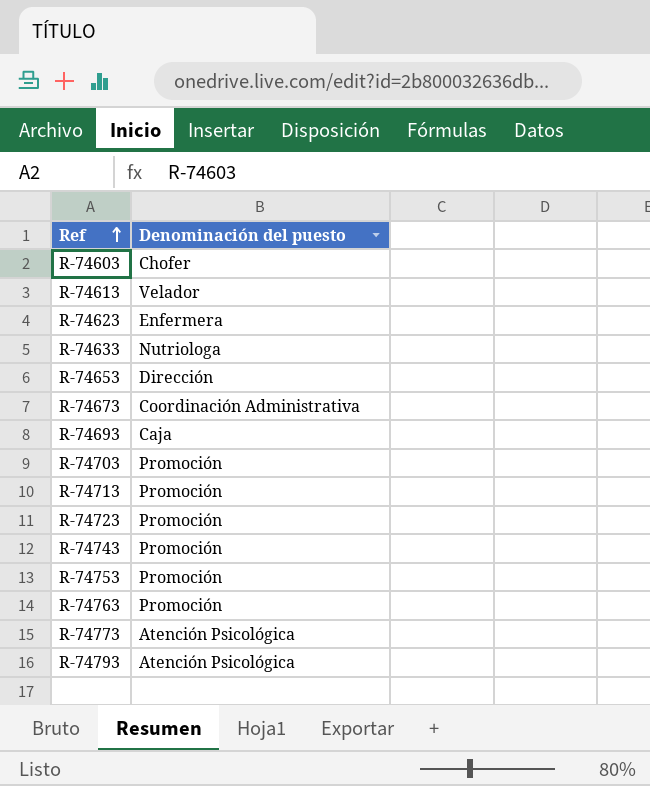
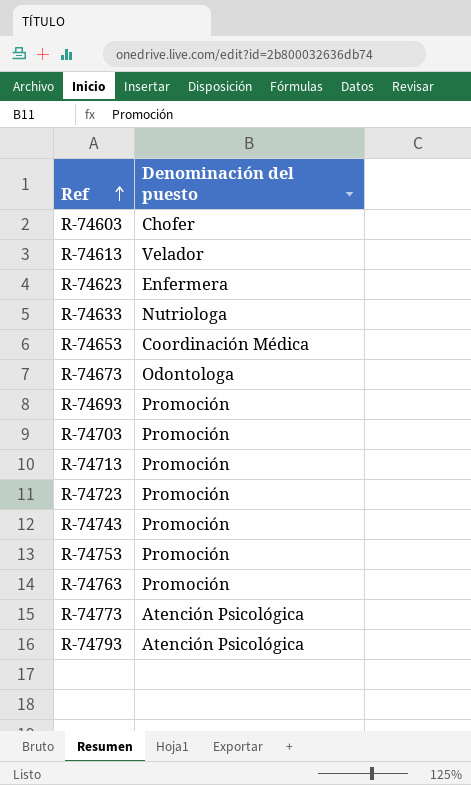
R-74653 | Denominación del puesto: Dirección -> Coordinación Médica
R-74673 | Denominación del puesto: Coordinación Administrativa -> Odontologa
R-74693 | Denominación del puesto: Caja -> Promoción

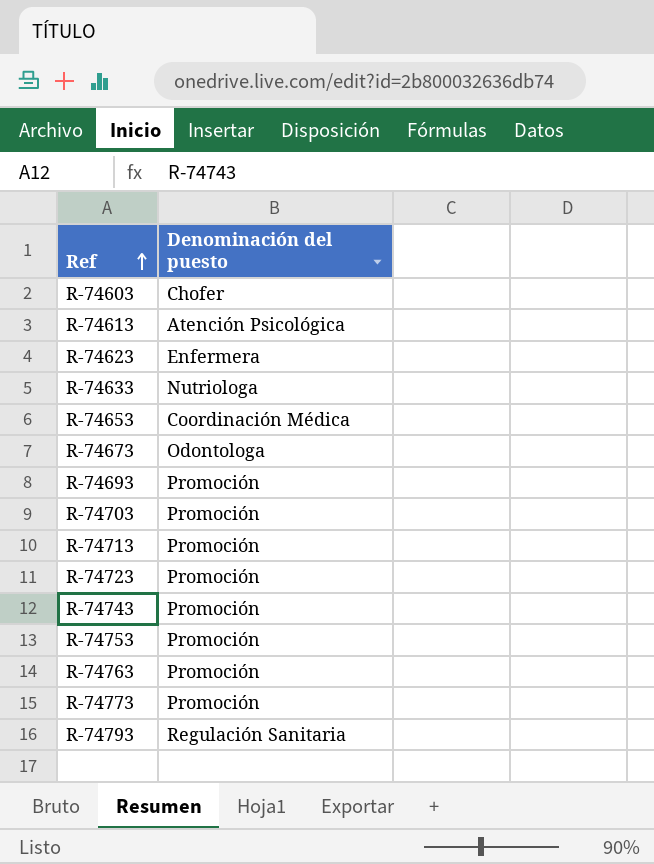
R-74613 | Denominación del puesto: Velador -> Atención Psicológica
R-74773 | Denominación del puesto: Atención Psicológica -> Promoción
R-74793 | Denominación del puesto: Atención Psicológica -> Regulación Sanitaria

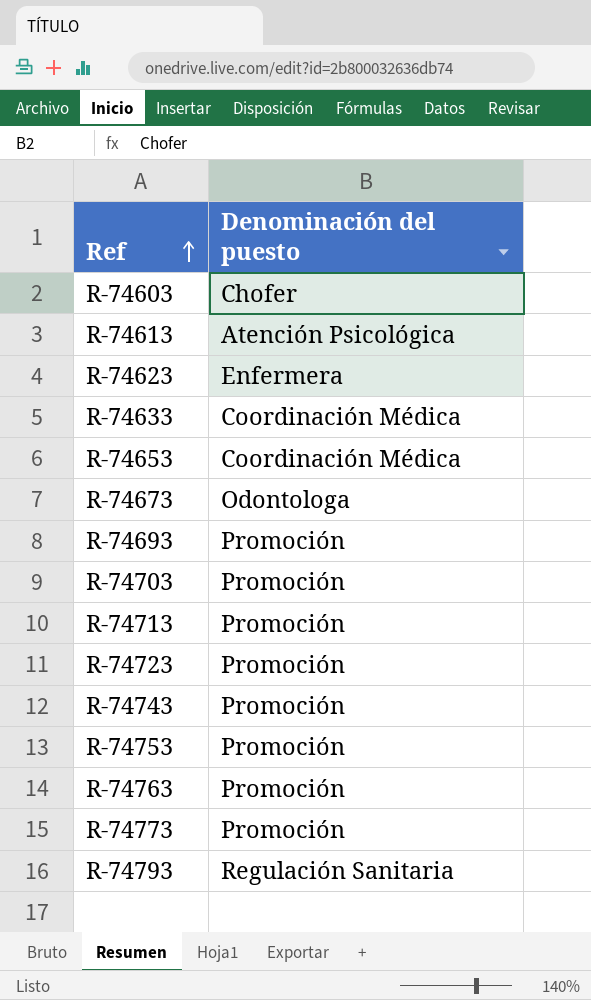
R-74633 | Denominación del puesto: Nutriologa -> Coordinación Médica

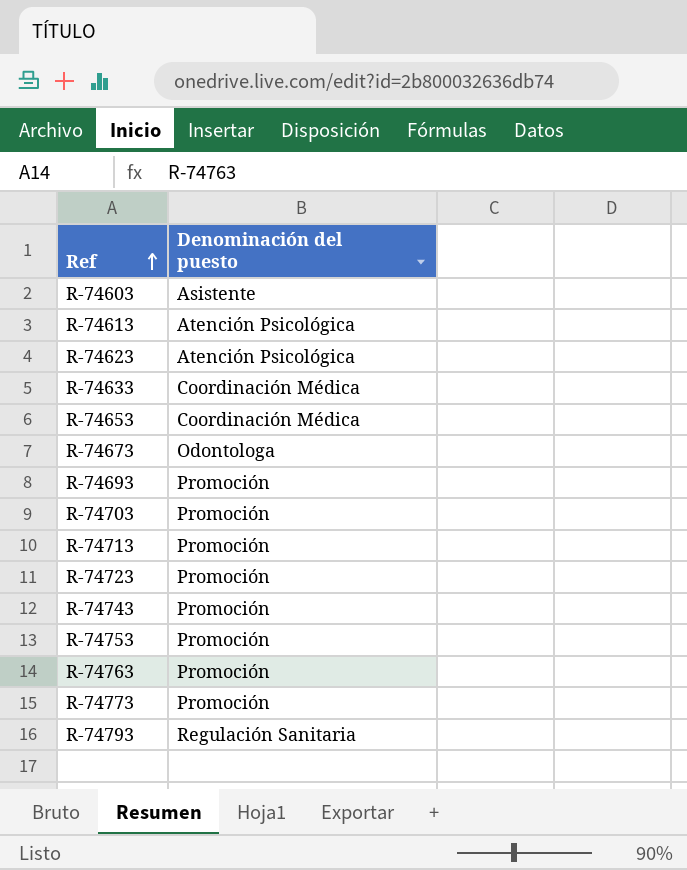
R-74603 | Denominación del puesto: Chofer -> Asistente
R-74623 | Denominación del puesto: Enfermera -> Atención Psicológica

